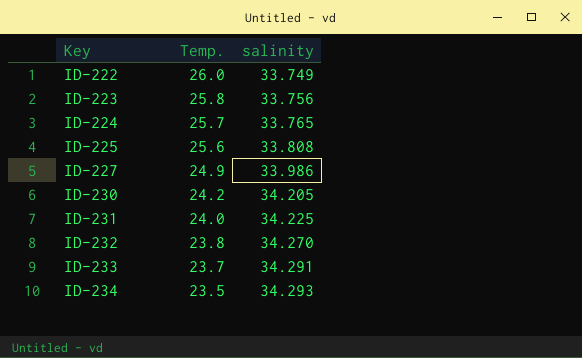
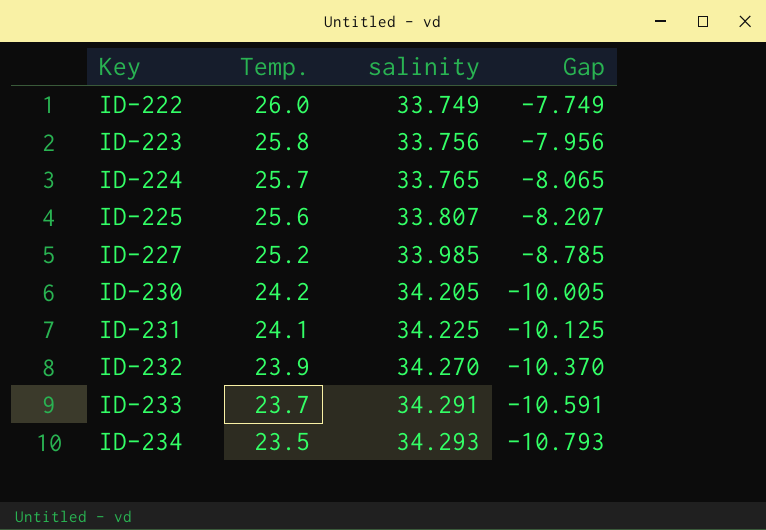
column Gap | formula: none -> [Temp.] - [salinity]
ID-225 | salinity: 33.808 -> 33.807
ID-227 | Temp.: 24.9 -> 25.2
ID-227 | salinity: 33.986 -> 33.985
ID-231 | Temp.: 24.0 -> 24.1
ID-232 | Temp.: 23.8 -> 23.9

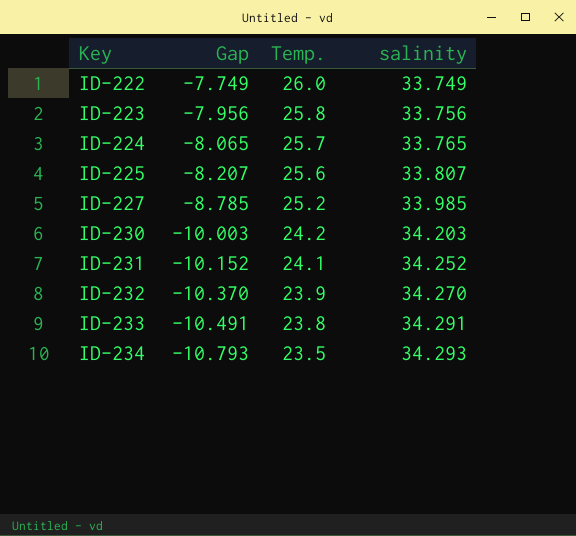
column Gap | position: 4 -> 2
ID-230 | Gap: -10.005 -> -10.003
ID-230 | salinity: 34.205 -> 34.203
ID-231 | Gap: -10.125 -> -10.152
ID-231 | salinity: 34.225 -> 34.252
ID-233 | Gap: -10.591 -> -10.491
ID-233 | Temp.: 23.7 -> 23.8

